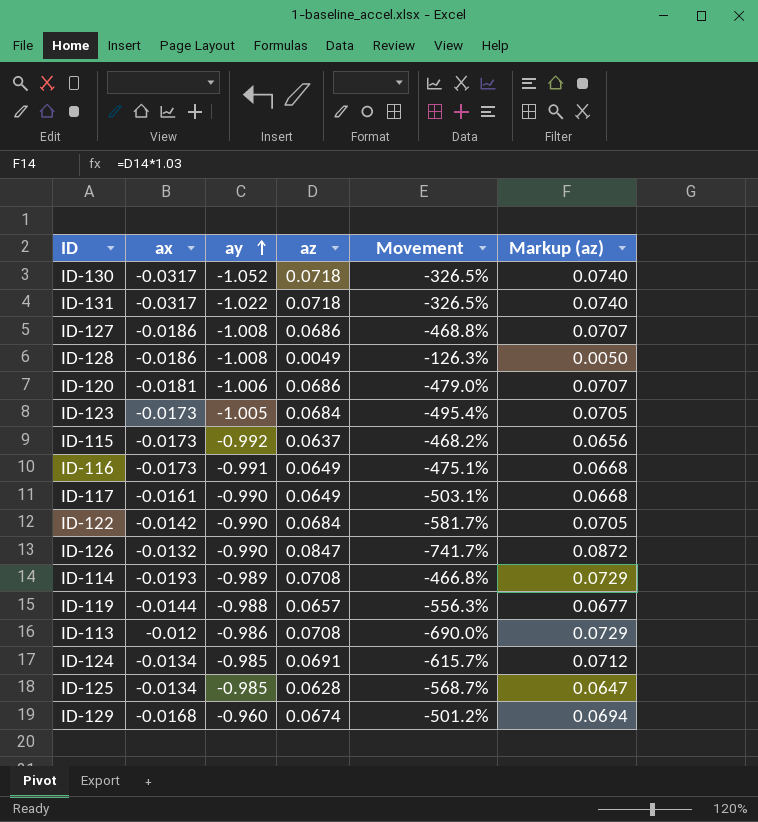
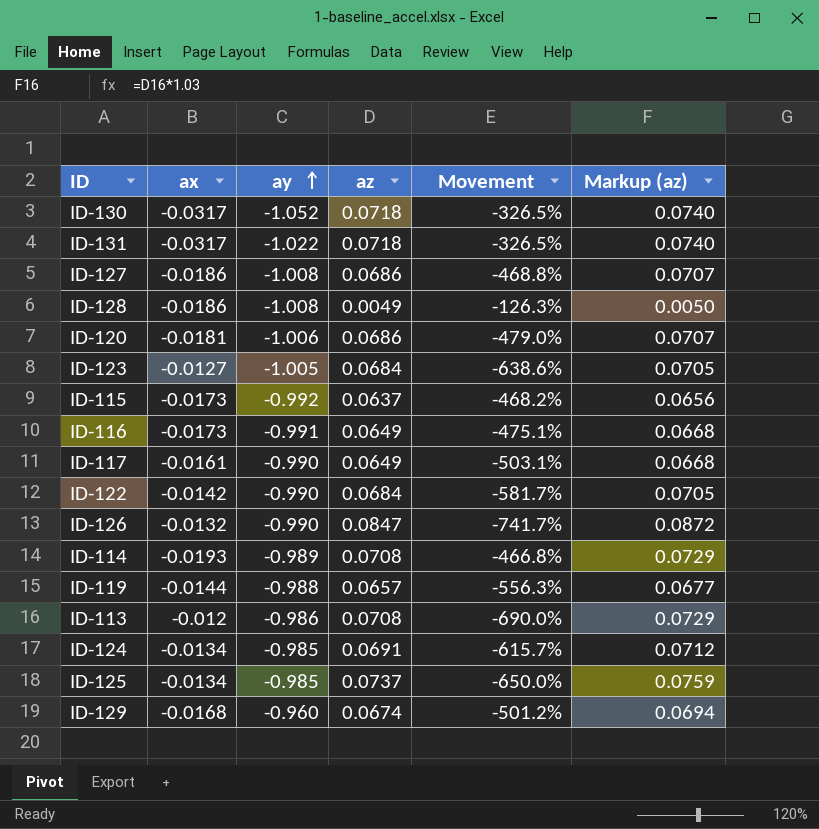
ID-123 | ax: -0.0173 -> -0.0127
ID-123 | Movement: -495.4% -> -638.6%
ID-125 | az: 0.0628 -> 0.0737
ID-125 | Movement: -568.7% -> -650.0%
ID-125 | Markup (az): 0.0647 -> 0.0759

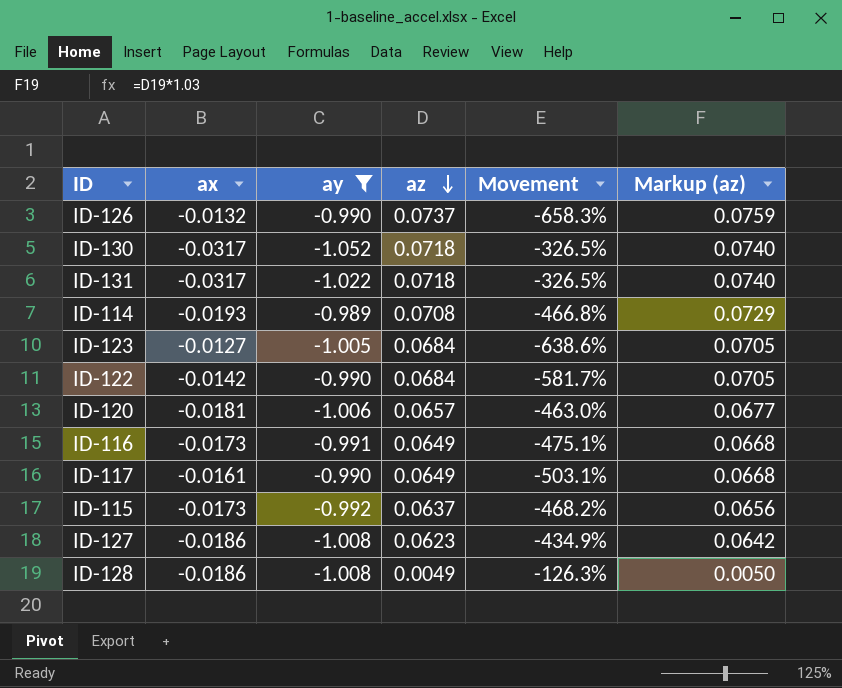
filter: none -> ay <= -0.989
row order: ay ascending -> az descending
ID-126 | az: 0.0847 -> 0.0737
ID-126 | Movement: -741.7% -> -658.3%
ID-126 | Markup (az): 0.0872 -> 0.0759
ID-120 | az: 0.0686 -> 0.0657
ID-120 | Movement: -479.0% -> -463.0%
ID-120 | Markup (az): 0.0707 -> 0.0677
ID-127 | az: 0.0686 -> 0.0623
ID-127 | Movement: -468.8% -> -434.9%
ID-127 | Markup (az): 0.0707 -> 0.0642

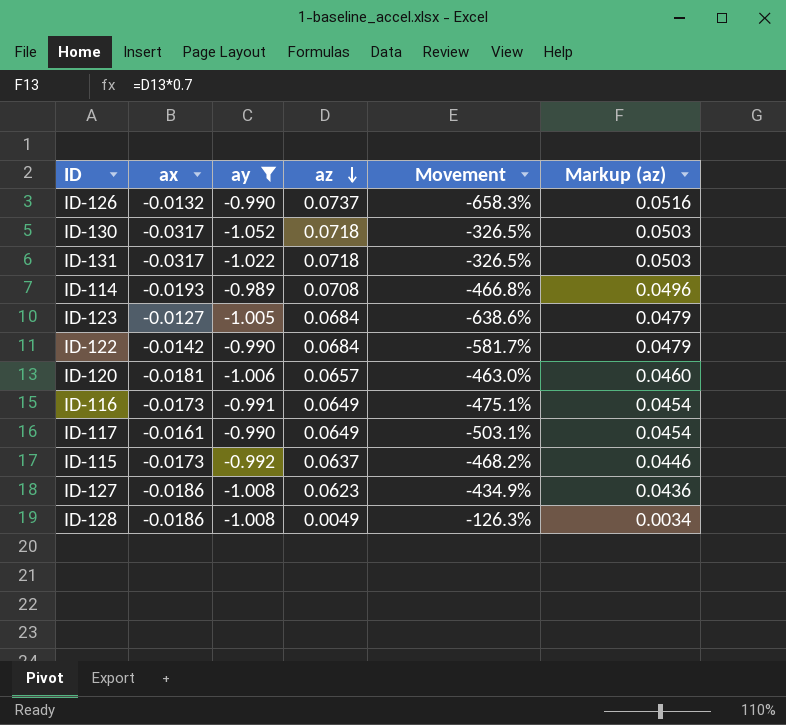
column Markup (az) | formula: [az] * 1.03 -> [az] * 0.7

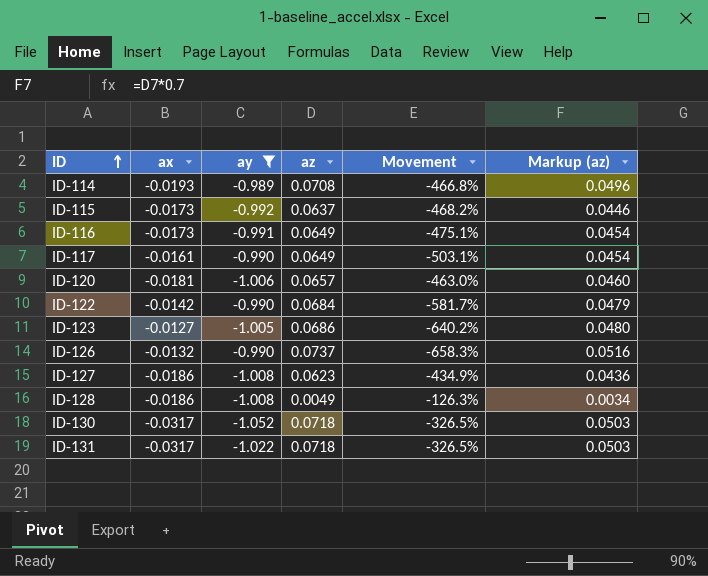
row order: az descending -> ID ascending
ID-123 | az: 0.0684 -> 0.0686
ID-123 | Movement: -638.6% -> -640.2%
ID-123 | Markup (az): 0.0479 -> 0.0480

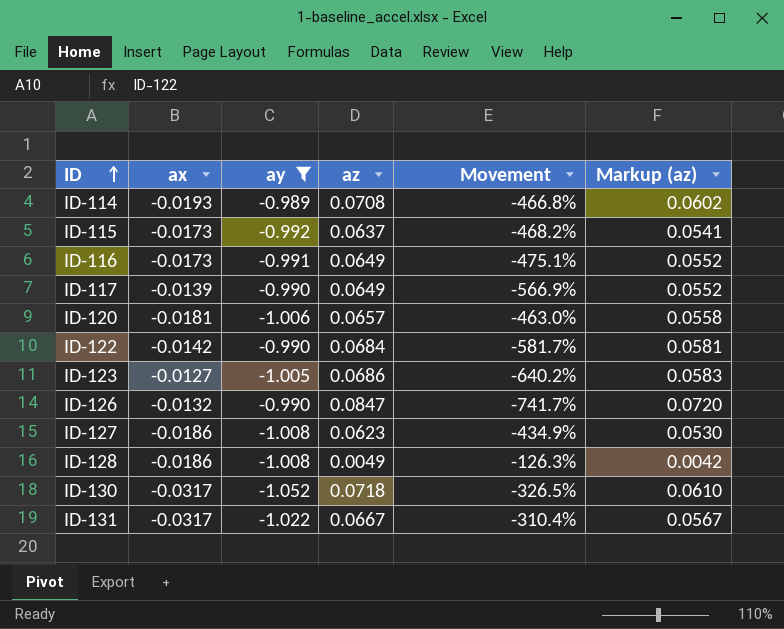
column Markup (az) | formula: [az] * 0.7 -> [az] * 0.85
ID-117 | ax: -0.0161 -> -0.0139
ID-117 | Movement: -503.1% -> -566.9%
ID-126 | az: 0.0737 -> 0.0847
ID-126 | Movement: -658.3% -> -741.7%
ID-131 | az: 0.0718 -> 0.0667
ID-131 | Movement: -326.5% -> -310.4%

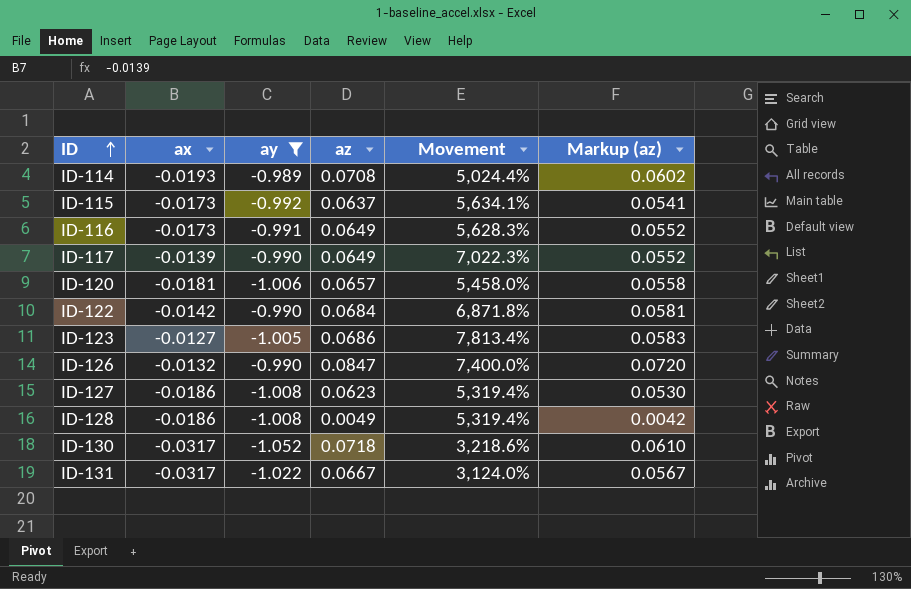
column Movement | formula: ([az] - [ax]) / [ax] -> ([ay] - [ax]) / [ax]

